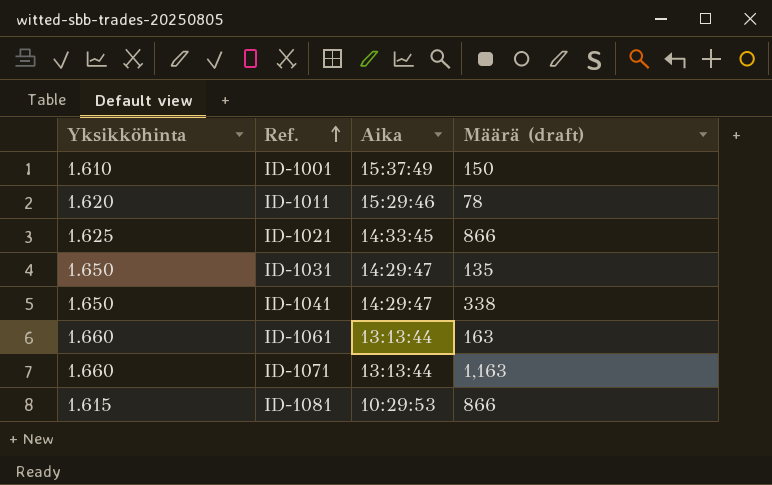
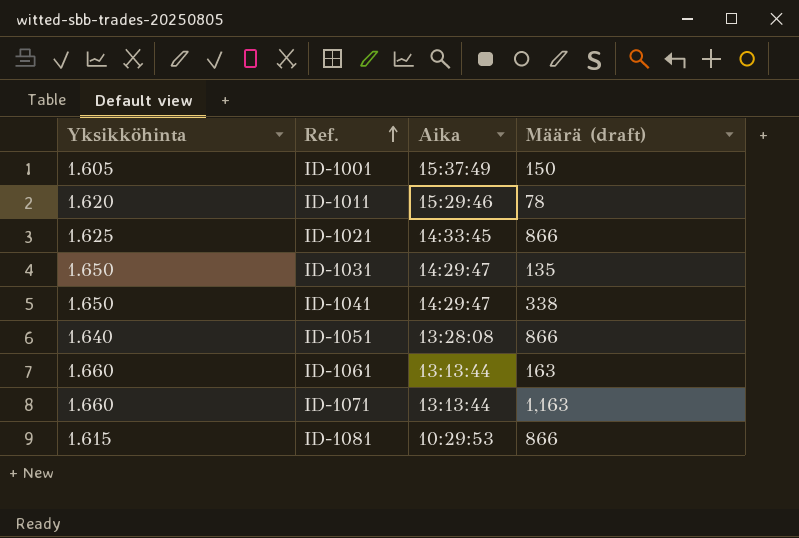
ID-1001 | Yksikköhinta: 1.610 -> 1.605
row ID-1051: none -> 1.640 | 13:28:08 | 866

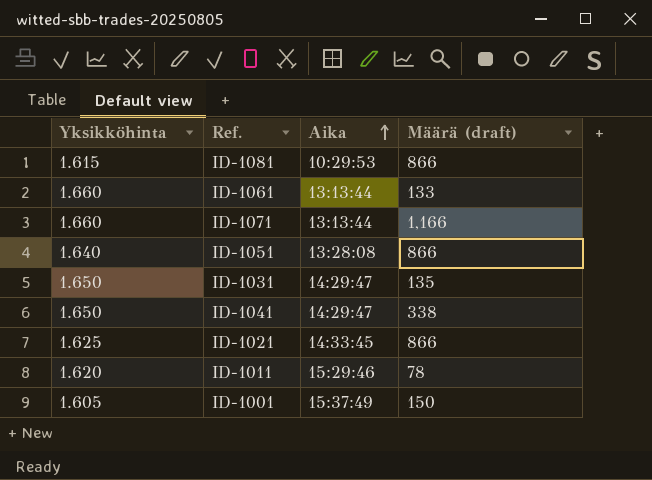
row order: Ref. ascending -> Aika ascending
ID-1061 | Määrä (draft): 163 -> 133
ID-1071 | Määrä (draft): 1,163 -> 1,166

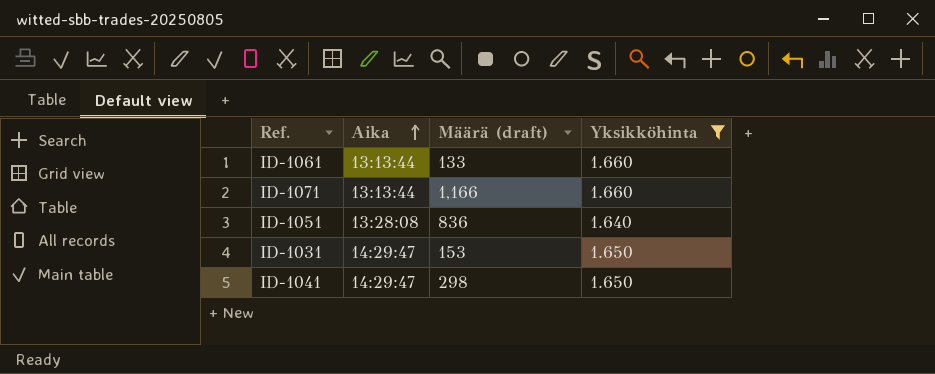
filter: none -> Yksikköhinta >= 1.640
column Yksikköhinta | position: 1 -> 4
ID-1051 | Määrä (draft): 866 -> 836
ID-1031 | Määrä (draft): 135 -> 153
ID-1041 | Määrä (draft): 338 -> 298

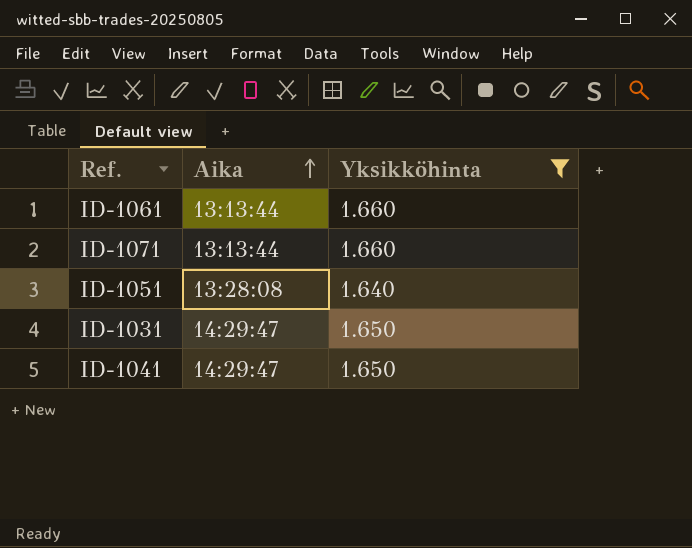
column Määrä (draft) | position: 3 -> none

